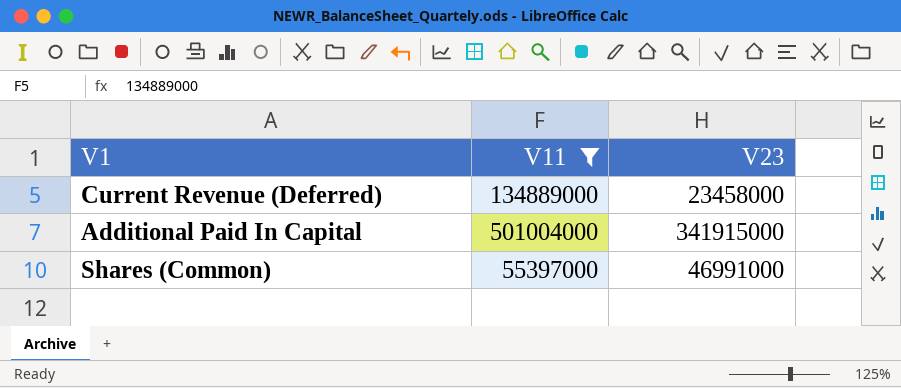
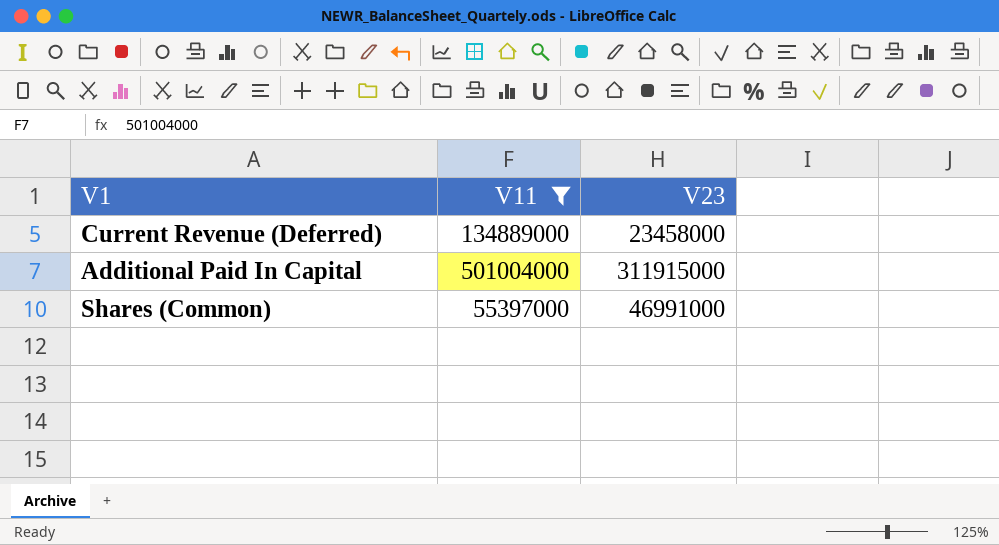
Additional Paid In Capital | V23: 341915000 -> 311915000

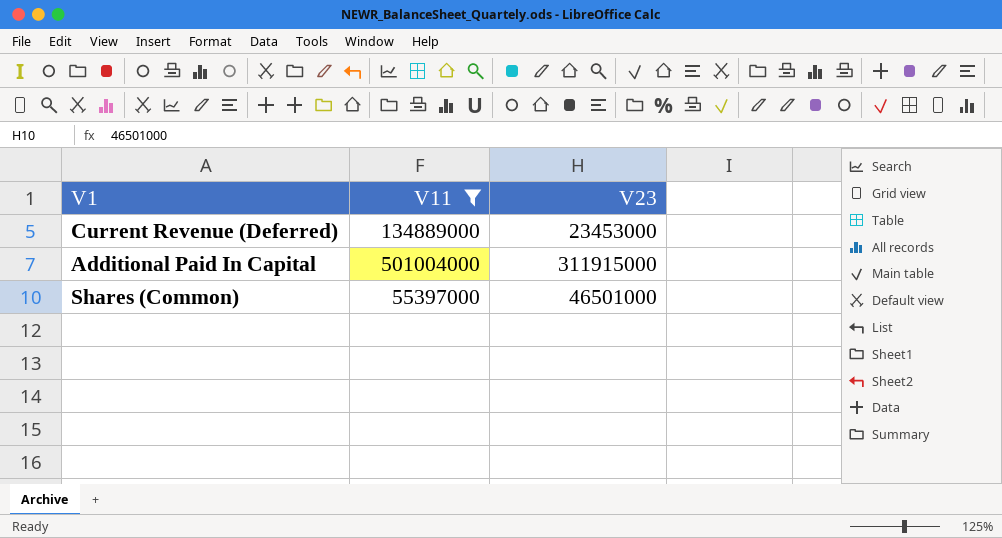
Current Revenue (Deferred) | V23: 23458000 -> 23453000
Shares (Common) | V23: 46991000 -> 46501000

